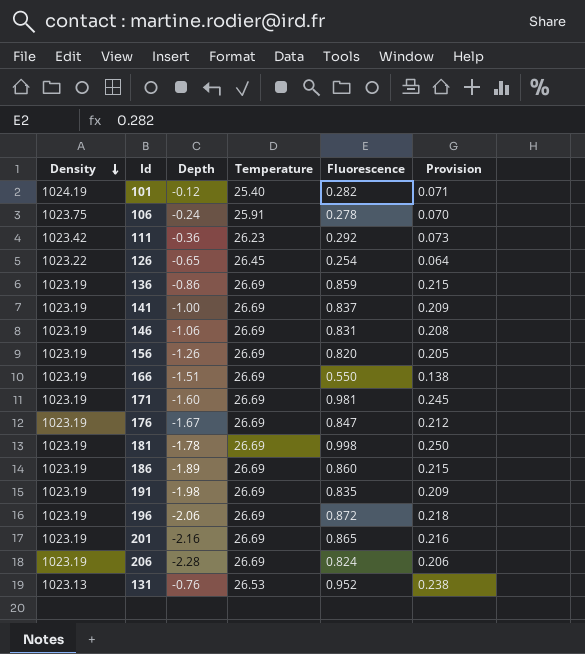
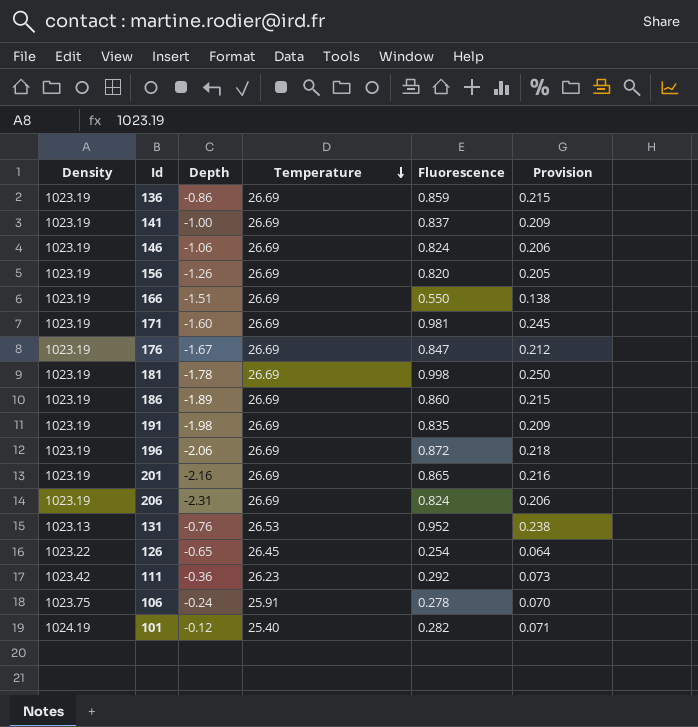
row order: Density descending -> Temperature descending
146 | Fluorescence: 0.831 -> 0.824
146 | Provision: 0.208 -> 0.206
206 | Depth: -2.28 -> -2.31

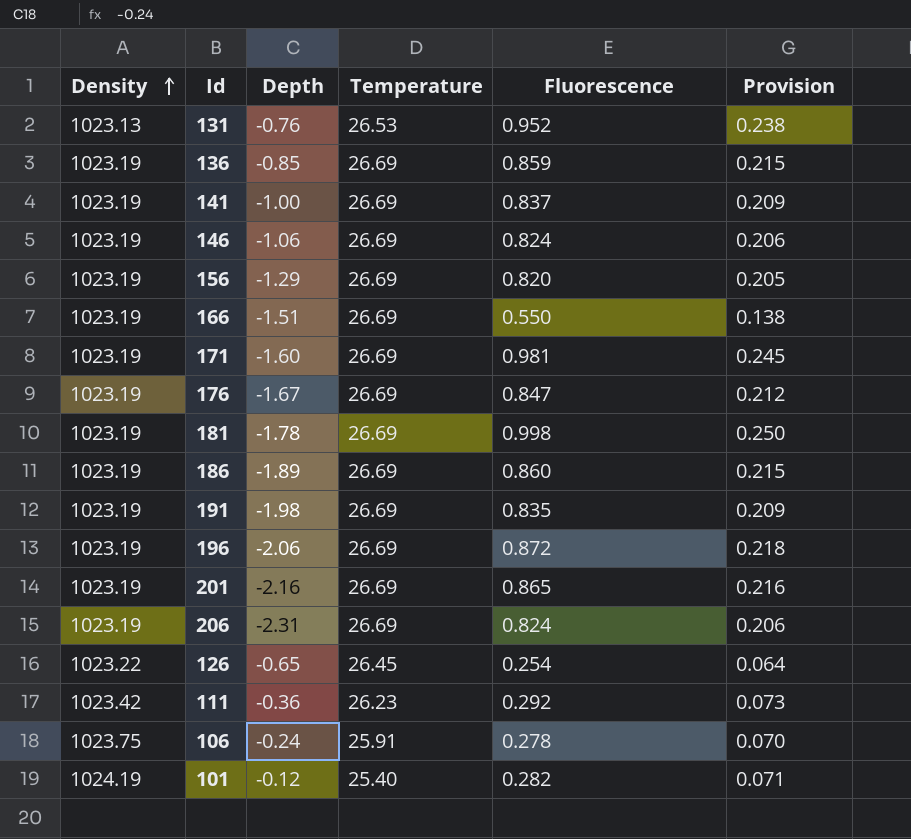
row order: Temperature descending -> Density ascending
136 | Depth: -0.86 -> -0.85
156 | Depth: -1.26 -> -1.29

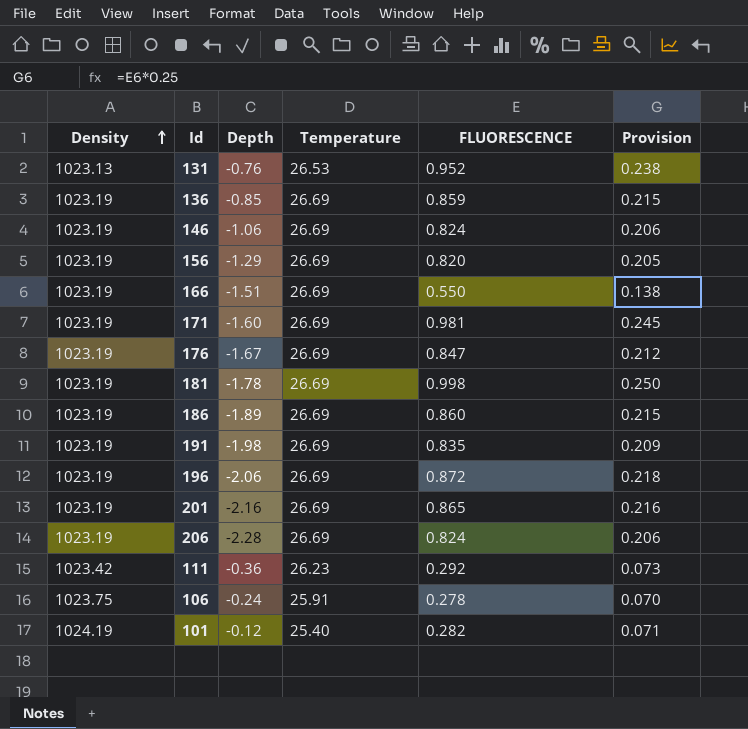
column name: Fluorescence -> FLUORESCENCE
row 141: 1023.19 | -1.00 | 26.69 | 0.837 | 0.209 -> none
row 126: 1023.22 | -0.65 | 26.45 | 0.254 | 0.064 -> none
206 | Depth: -2.31 -> -2.28

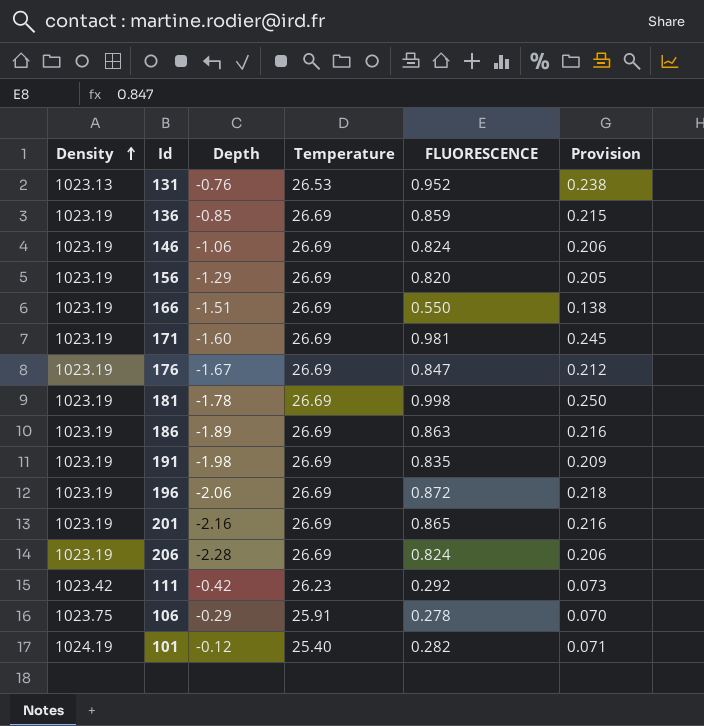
186 | FLUORESCENCE: 0.860 -> 0.863
186 | Provision: 0.215 -> 0.216
111 | Depth: -0.36 -> -0.42
106 | Depth: -0.24 -> -0.29

